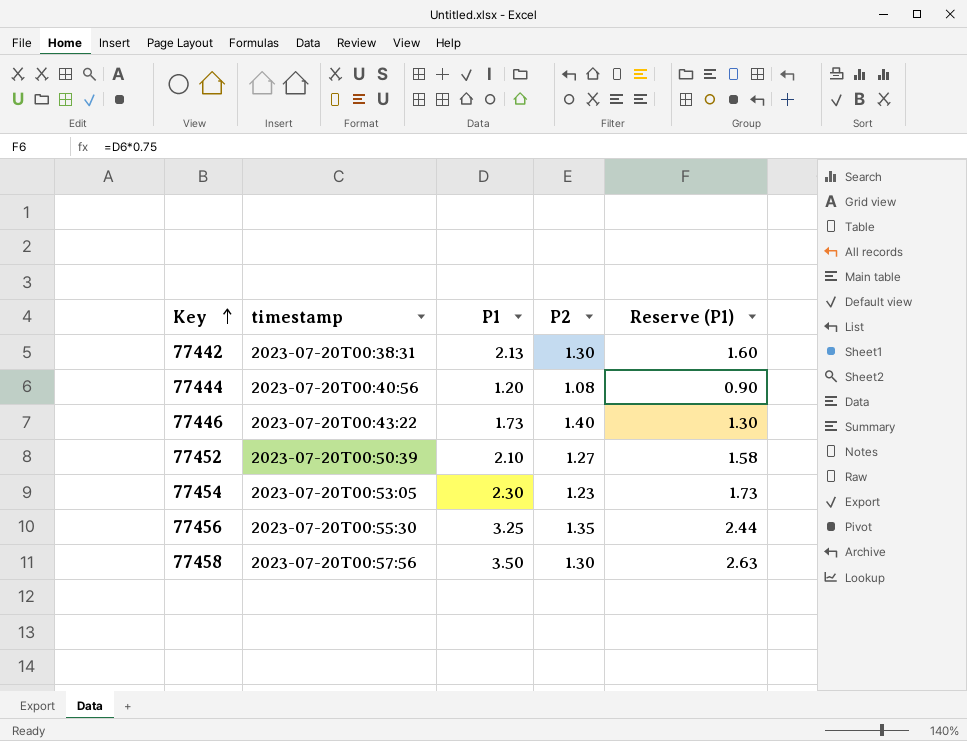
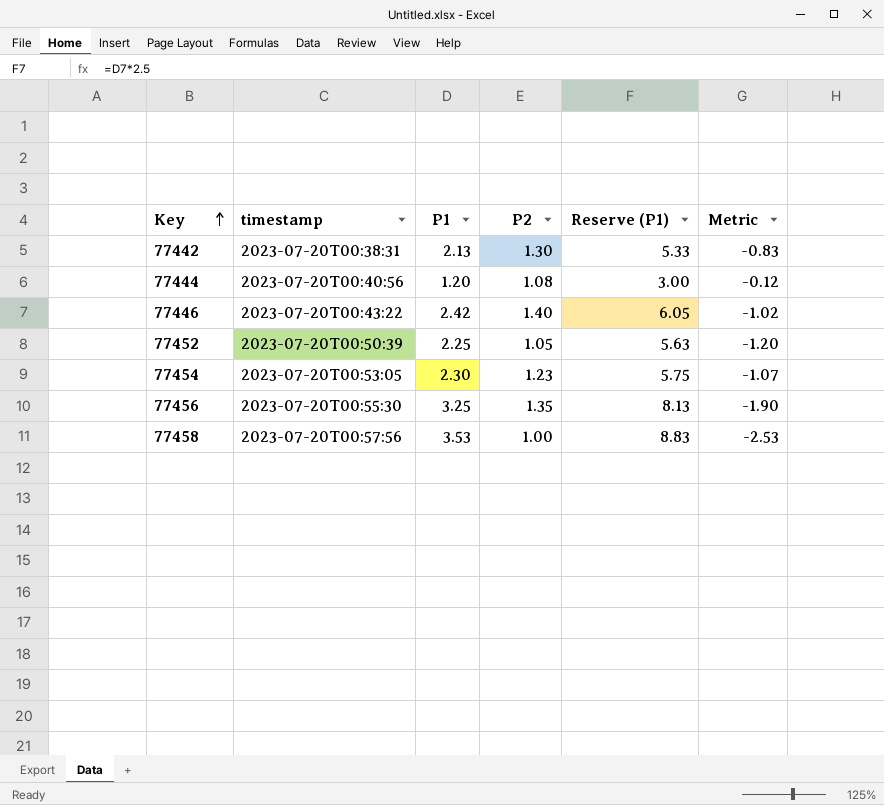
column Reserve (P1) | formula: [P1] * 0.75 -> [P1] * 2.5
column Metric | formula: none -> [P2] - [P1]
77446 | P1: 1.73 -> 2.42
77452 | P1: 2.10 -> 2.25
77452 | P2: 1.27 -> 1.05
77458 | P1: 3.50 -> 3.53
77458 | P2: 1.30 -> 1.00

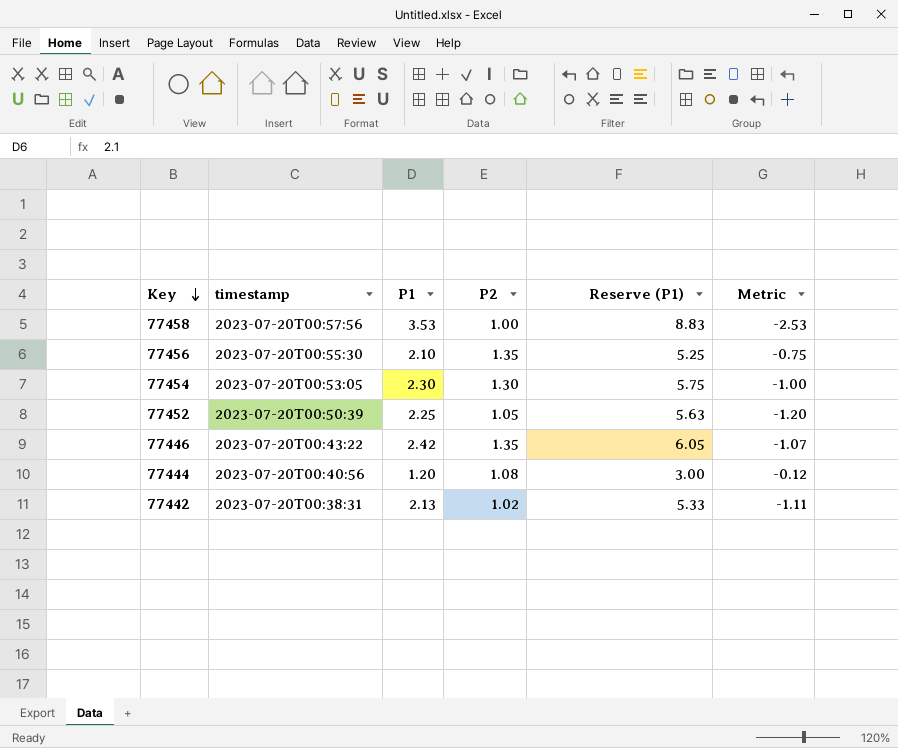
row order: Key ascending -> Key descending
77456 | P1: 3.25 -> 2.10
77456 | Reserve (P1): 8.13 -> 5.25
77456 | Metric: -1.90 -> -0.75
77454 | P2: 1.23 -> 1.30
77454 | Metric: -1.07 -> -1.00
77446 | P2: 1.40 -> 1.35
77446 | Metric: -1.02 -> -1.07
77442 | P2: 1.30 -> 1.02
77442 | Metric: -0.83 -> -1.11

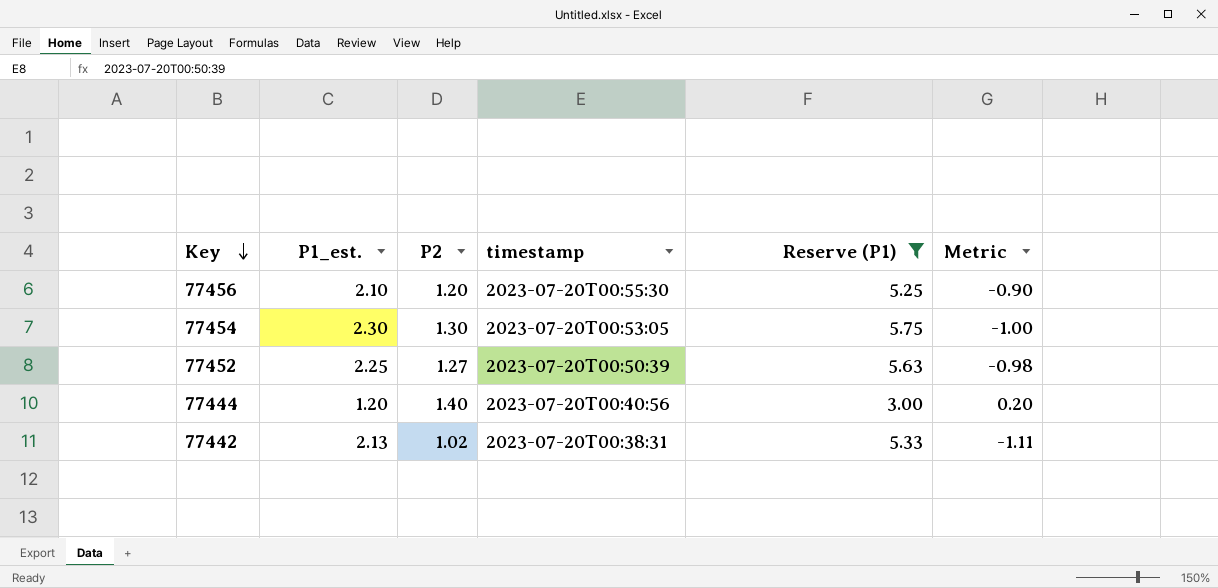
filter: none -> Reserve (P1) <= 5.75
column name: P1 -> P1_est.
column timestamp | position: 2 -> 4
77456 | P2: 1.35 -> 1.20
77456 | Metric: -0.75 -> -0.90
77452 | P2: 1.05 -> 1.27
77452 | Metric: -1.20 -> -0.98
77444 | P2: 1.08 -> 1.40
77444 | Metric: -0.12 -> 0.20

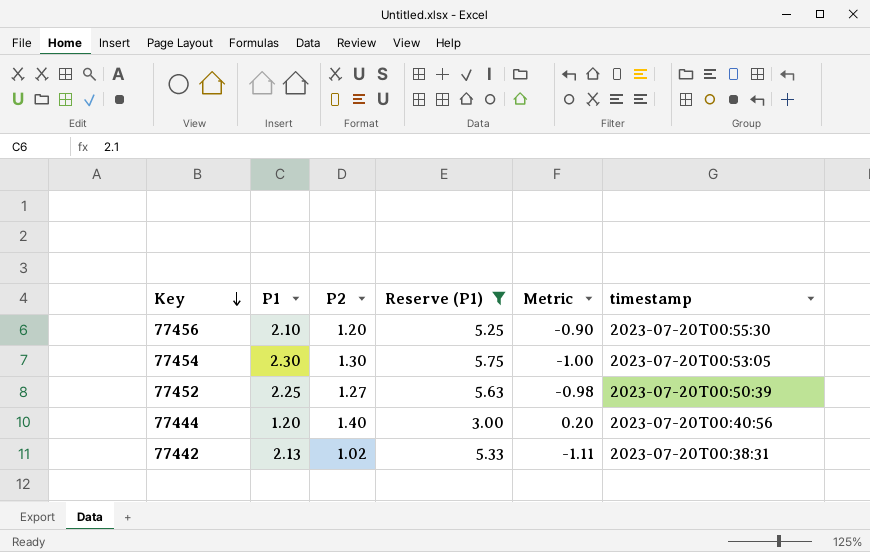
column name: P1_est. -> P1
column timestamp | position: 4 -> 6

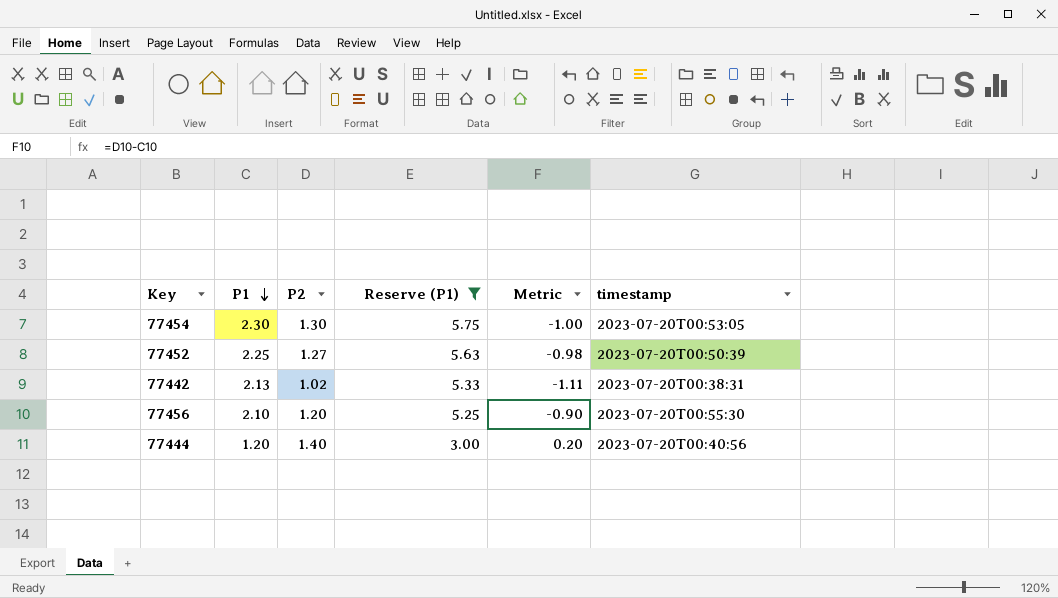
row order: Key descending -> P1 descending

